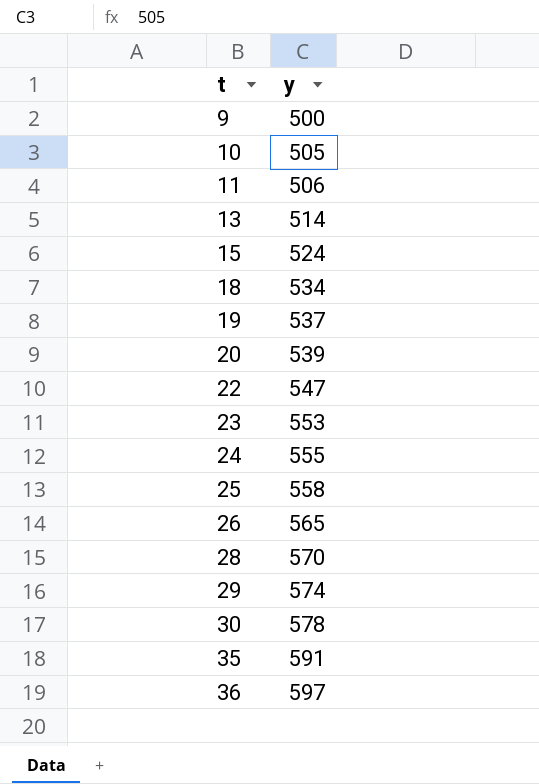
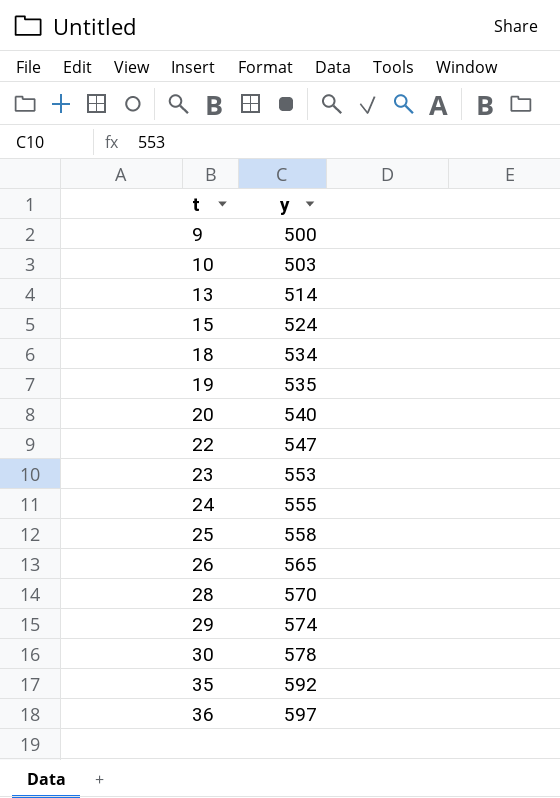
row 11: 506 -> none
10 | y: 505 -> 503
19 | y: 537 -> 535
20 | y: 539 -> 540
35 | y: 591 -> 592

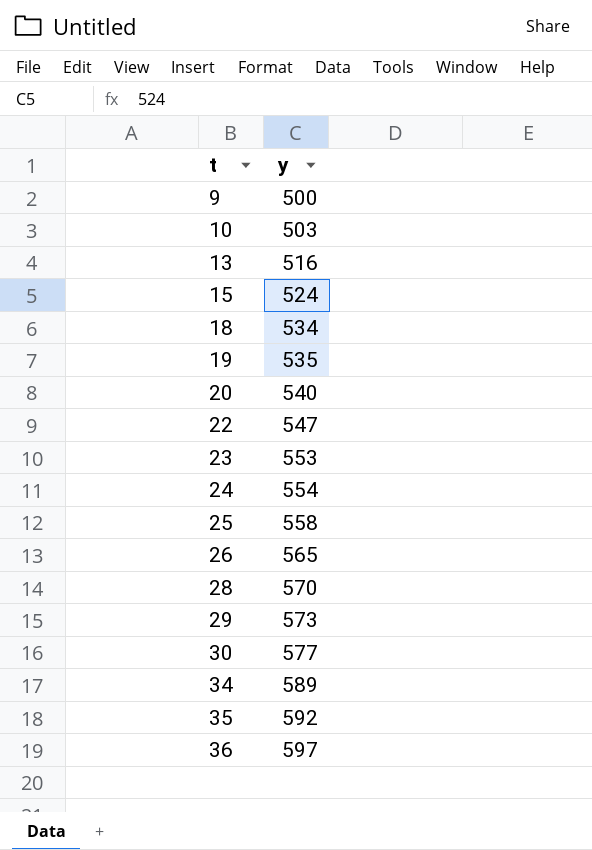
13 | y: 514 -> 516
24 | y: 555 -> 554
29 | y: 574 -> 573
30 | y: 578 -> 577
row 34: none -> 589

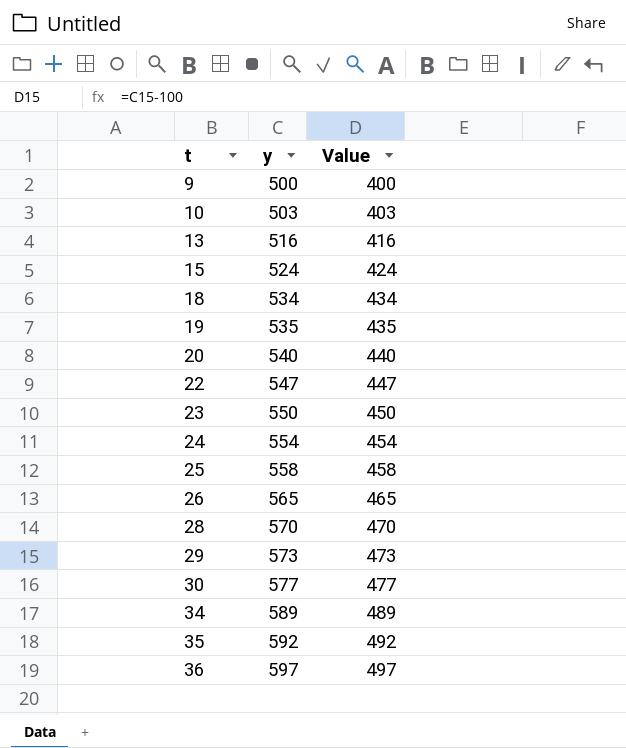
column Value | formula: none -> [y] - 100
23 | y: 553 -> 550

